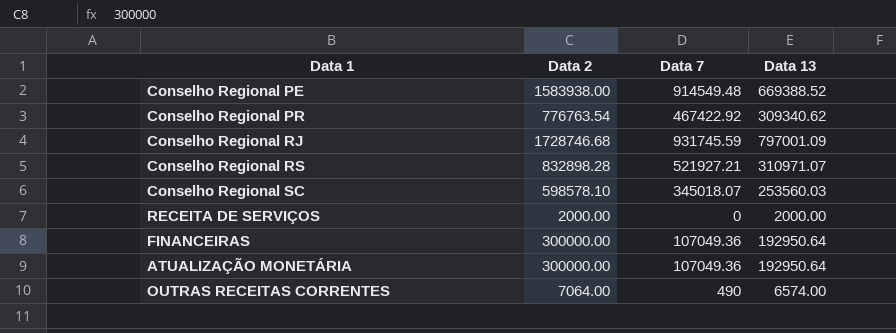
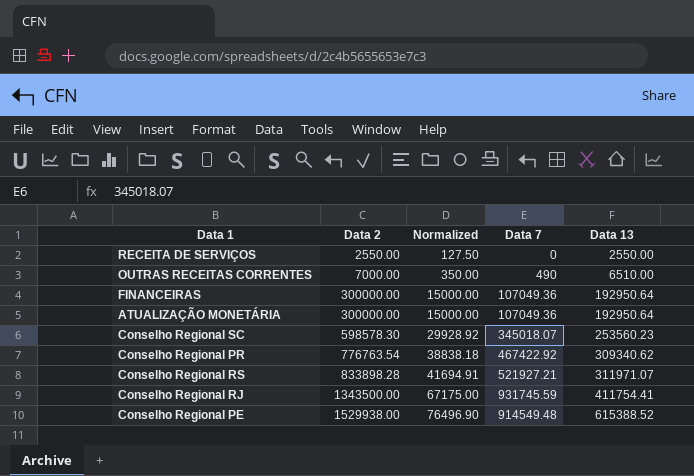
row order: none -> Data 2 ascending
column Normalized | formula: none -> [Data 2] * 0.05
RECEITA DE SERVIÇOS | Data 2: 2000.00 -> 2550.00
RECEITA DE SERVIÇOS | Data 13: 2000.00 -> 2550.00
OUTRAS RECEITAS CORRENTES | Data 2: 7064.00 -> 7000.00
OUTRAS RECEITAS CORRENTES | Data 13: 6574.00 -> 6510.00
Conselho Regional SC | Data 2: 598578.10 -> 598578.30
Conselho Regional SC | Data 13: 253560.03 -> 253560.23
Conselho Regional RS | Data 2: 832898.28 -> 833898.28
Conselho Regional RS | Data 13: 310971.07 -> 311971.07
Conselho Regional RJ | Data 2: 1728746.68 -> 1343500.00
Conselho Regional RJ | Data 13: 797001.09 -> 411754.41
Conselho Regional PE | Data 2: 1583938.00 -> 1529938.00
Conselho Regional PE | Data 13: 669388.52 -> 615388.52

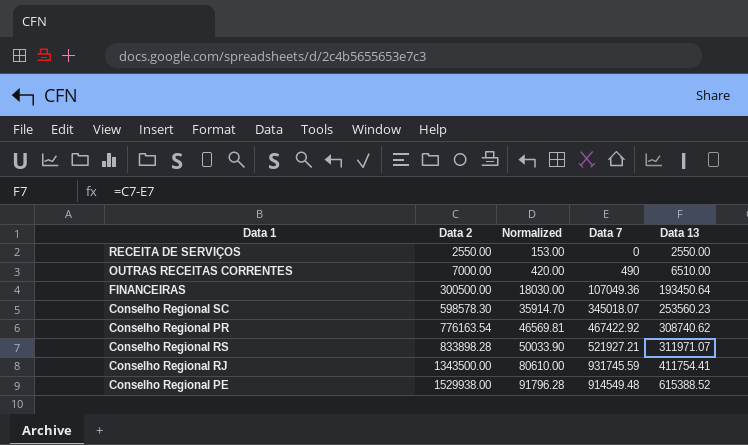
column Normalized | formula: [Data 2] * 0.05 -> [Data 2] * 0.06
row ATUALIZAÇÃO MONETÁRIA: 300000.00 | 15000.00 | 107049.36 | 192950.64 -> none
FINANCEIRAS | Data 2: 300000.00 -> 300500.00
FINANCEIRAS | Data 13: 192950.64 -> 193450.64
Conselho Regional PR | Data 2: 776763.54 -> 776163.54
Conselho Regional PR | Data 13: 309340.62 -> 308740.62

